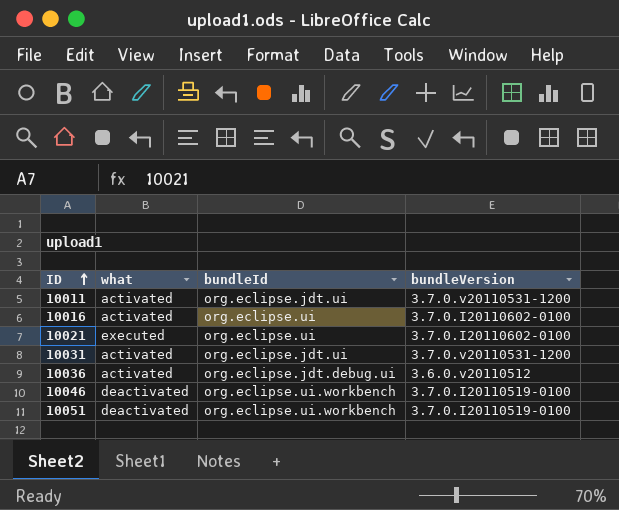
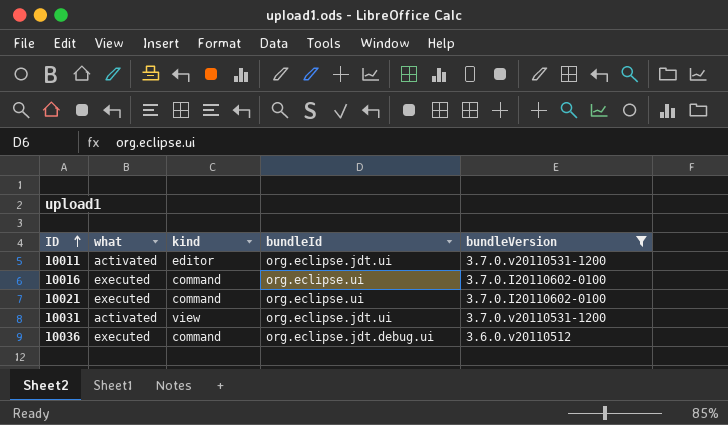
filter: none -> bundleVersion != 3.7.0.I20110519-0100
column kind | position: none -> 3
10016 | what: activated -> executed
10036 | what: activated -> executed

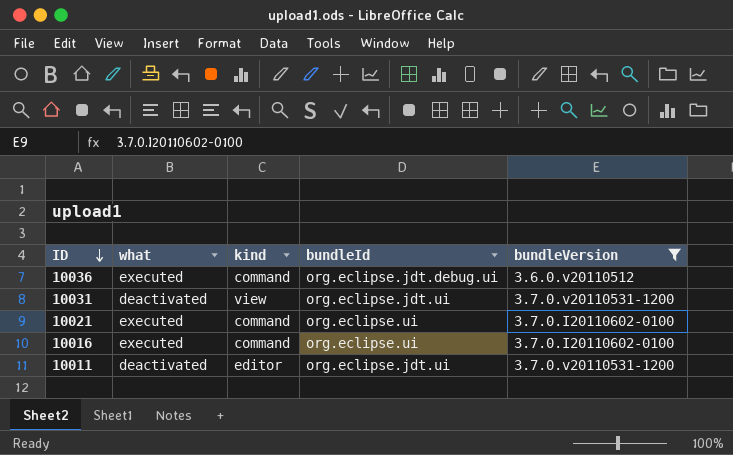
row order: ID ascending -> ID descending
10031 | what: activated -> deactivated
10011 | what: activated -> deactivated

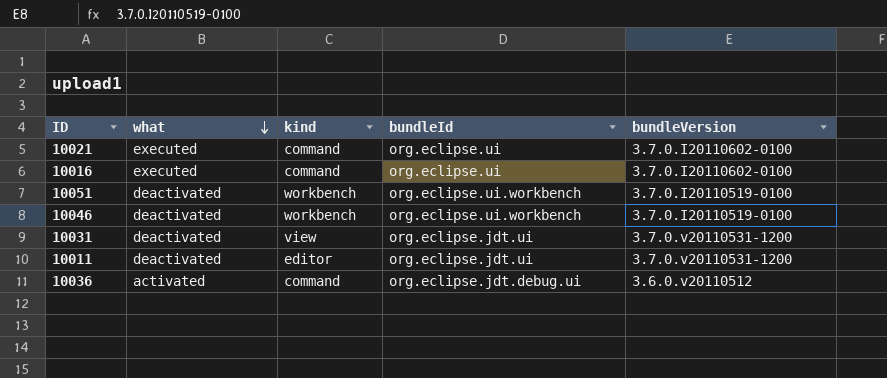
filter: bundleVersion != 3.7.0.I20110519-0100 -> none
row order: ID descending -> what descending
10036 | what: executed -> activated

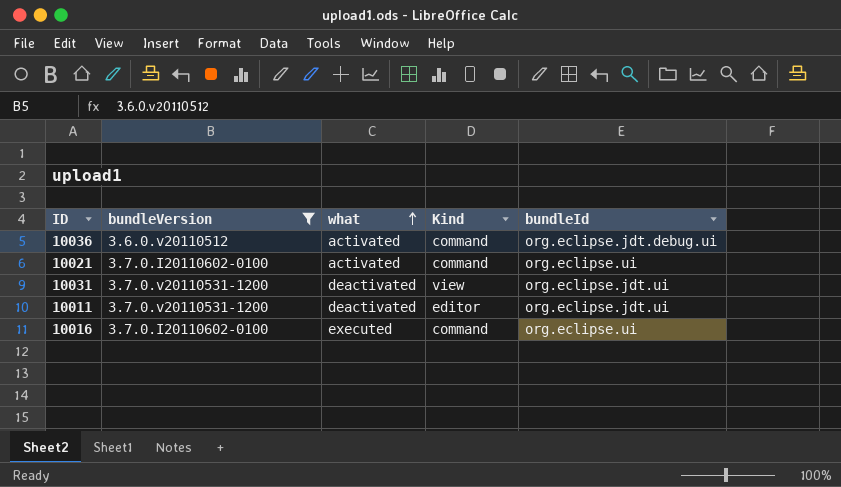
filter: none -> bundleVersion != 3.7.0.I20110519-0100
row order: what descending -> what ascending
column bundleVersion | position: 5 -> 2
column name: kind -> Kind
10021 | what: executed -> activated

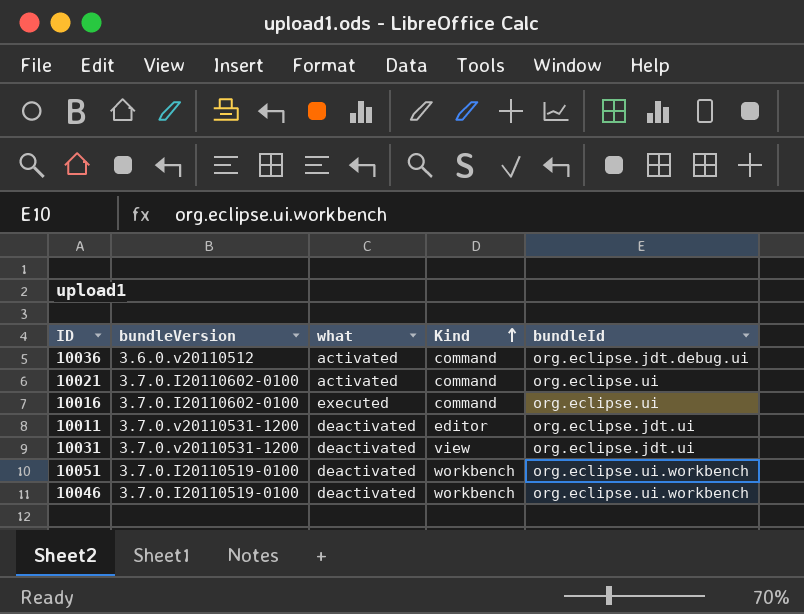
filter: bundleVersion != 3.7.0.I20110519-0100 -> none
row order: what ascending -> Kind ascending

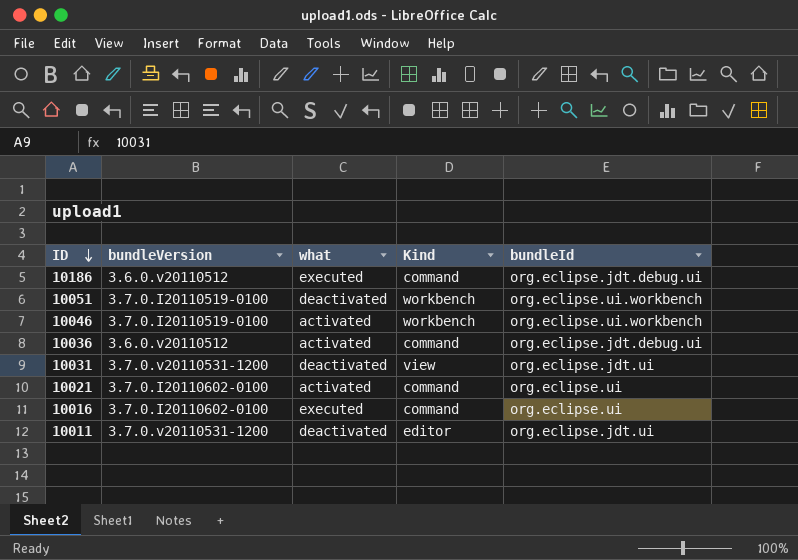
row order: Kind ascending -> ID descending
row 10186: none -> 3.6.0.v20110512 | executed | command | org.eclipse.jdt.debug.ui
10046 | what: deactivated -> activated

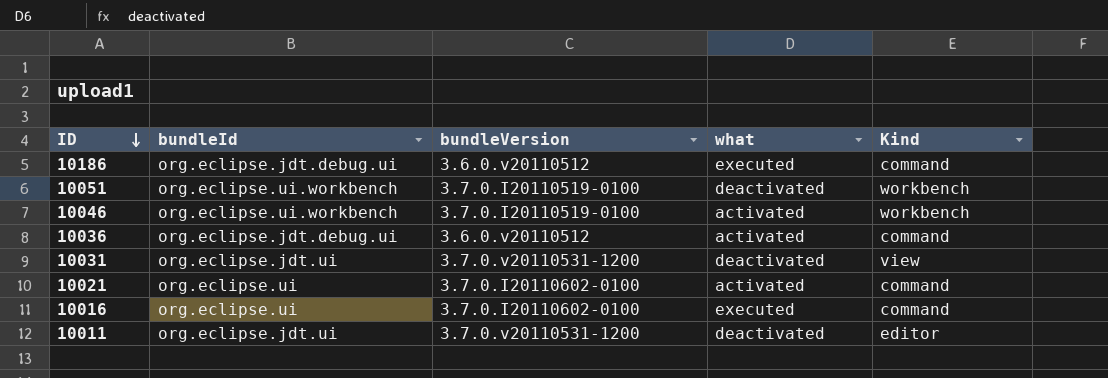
column bundleId | position: 5 -> 2

